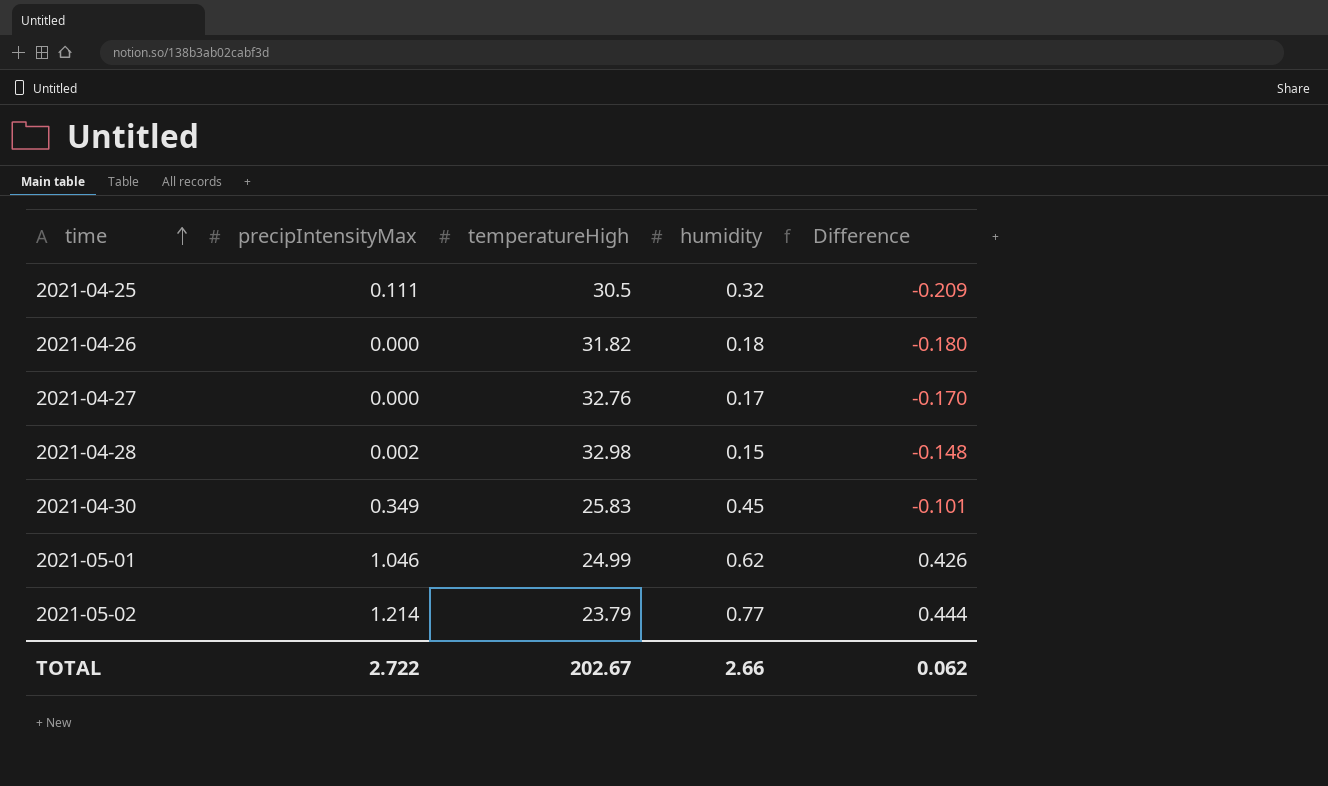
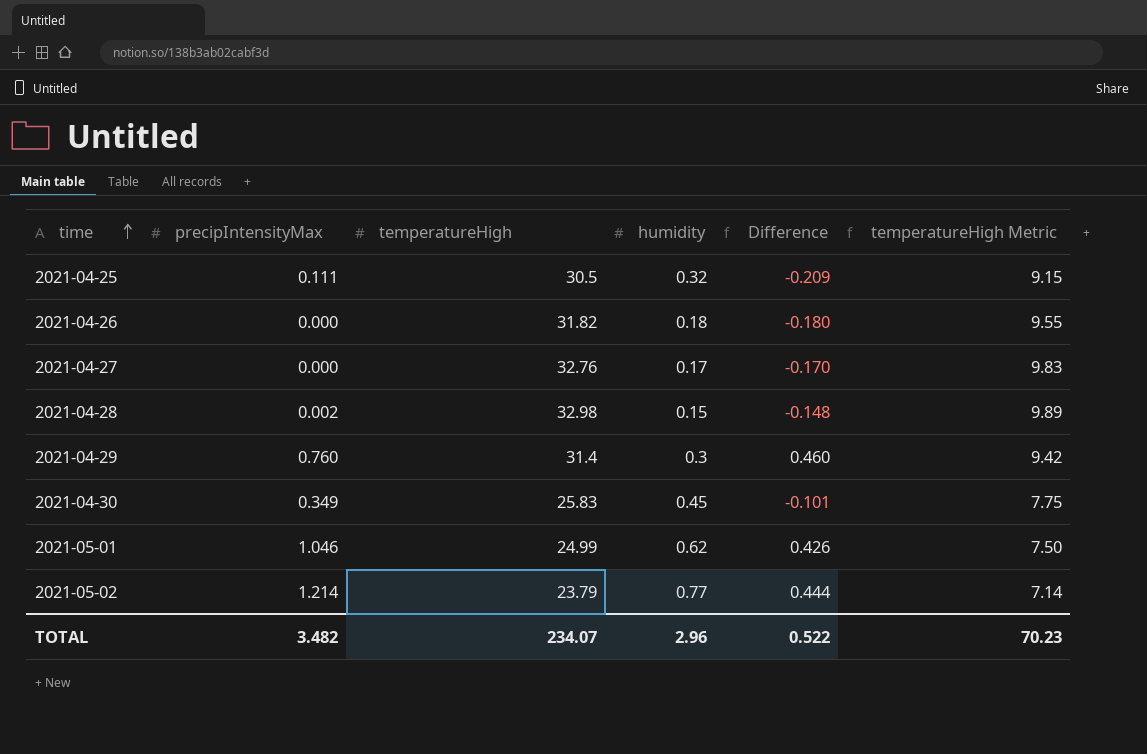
column temperatureHigh Metric | formula: none -> [temperatureHigh] * 0.3
row 2021-04-29: none -> 0.760 | 31.4 | 0.3 | 0.460 | 9.42
TOTAL | precipIntensityMax: 2.722 -> 3.482
TOTAL | temperatureHigh: 202.67 -> 234.07
TOTAL | humidity: 2.66 -> 2.96
TOTAL | Difference: 0.062 -> 0.522

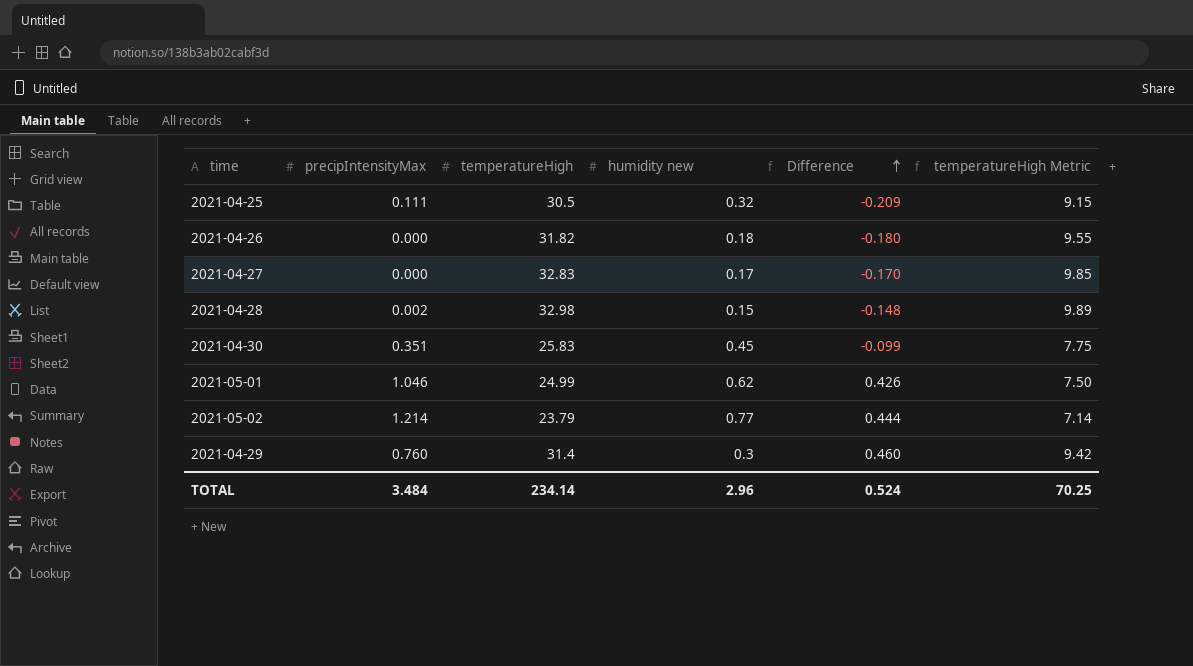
row order: time ascending -> Difference ascending
column name: humidity -> humidity new
2021-04-27 | temperatureHigh: 32.76 -> 32.83
2021-04-27 | temperatureHigh Metric: 9.83 -> 9.85
2021-04-30 | precipIntensityMax: 0.349 -> 0.351
2021-04-30 | Difference: -0.101 -> -0.099
TOTAL | precipIntensityMax: 3.482 -> 3.484
TOTAL | temperatureHigh: 234.07 -> 234.14
TOTAL | Difference: 0.522 -> 0.524
TOTAL | temperatureHigh Metric: 70.23 -> 70.25

